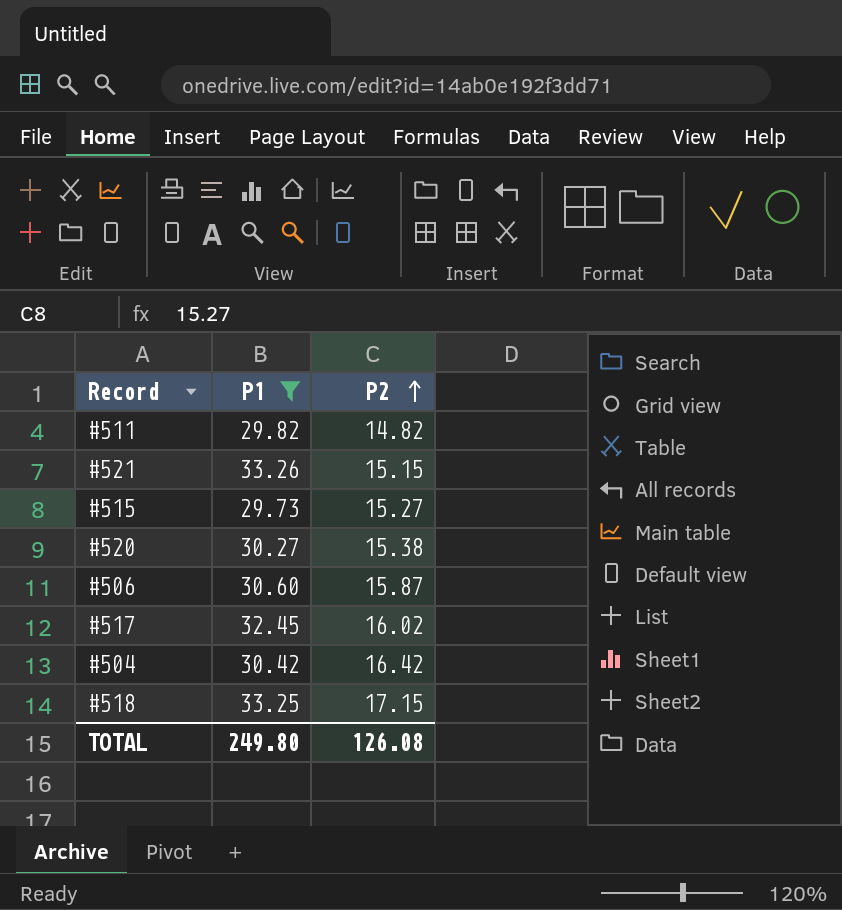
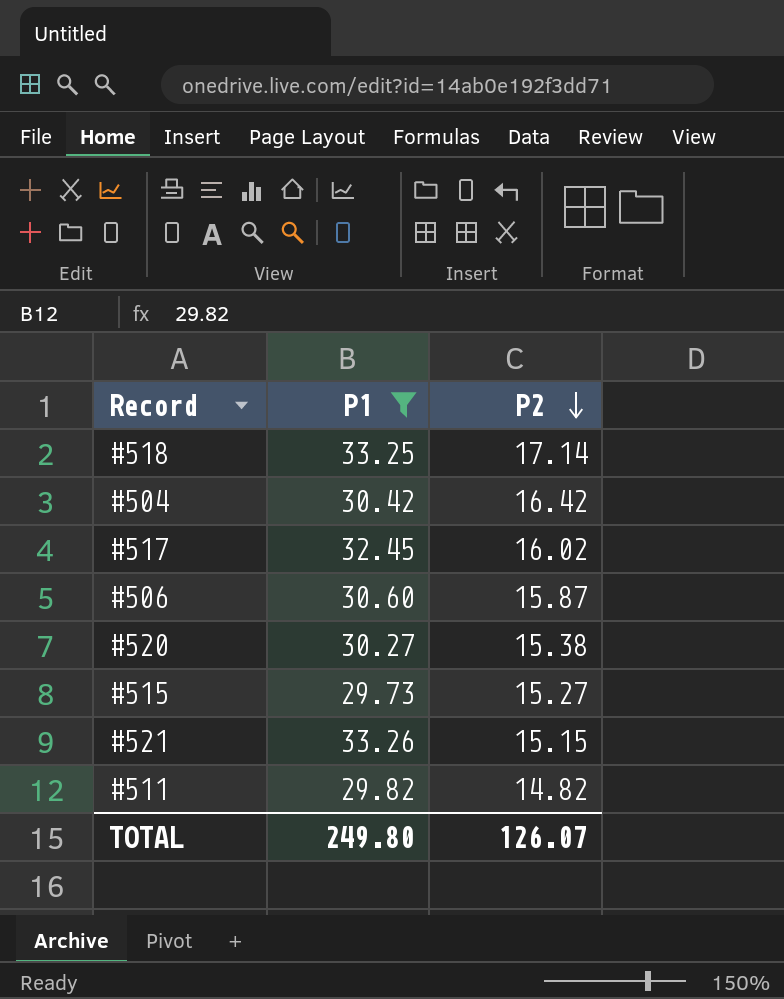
row order: P2 ascending -> P2 descending
#518 | P2: 17.15 -> 17.14
TOTAL | P2: 126.08 -> 126.07

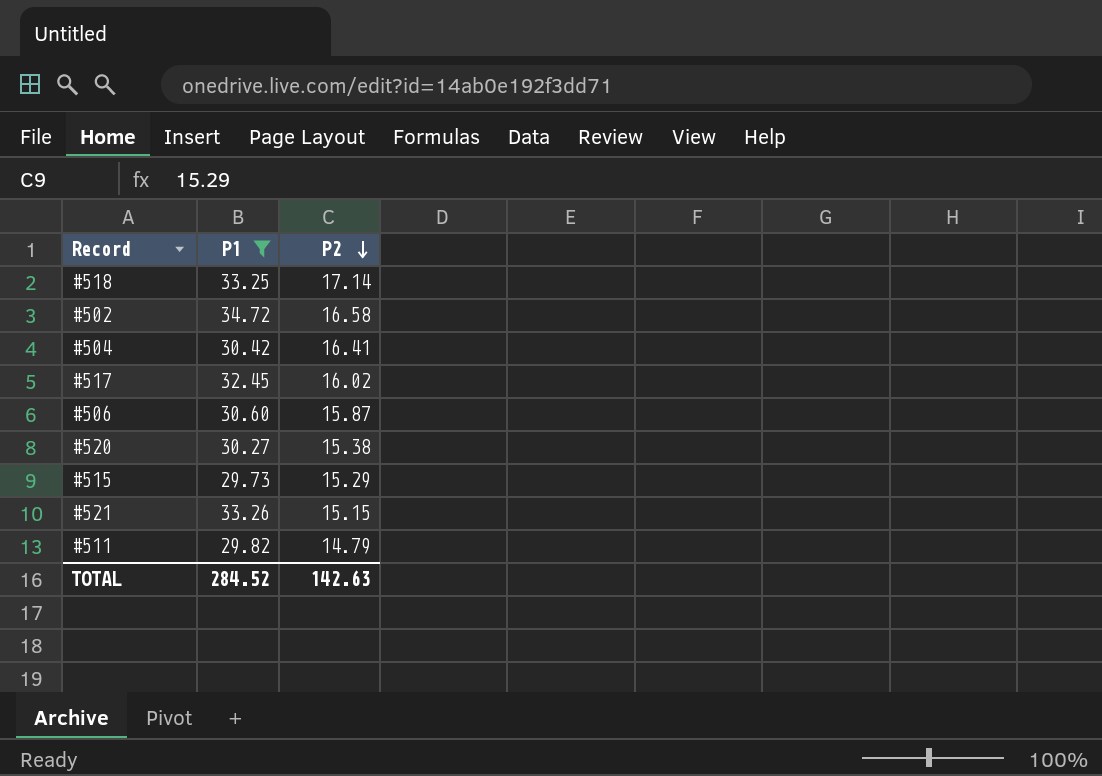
row #502: none -> 34.72 | 16.58
#504 | P2: 16.42 -> 16.41
#515 | P2: 15.27 -> 15.29
#511 | P2: 14.82 -> 14.79
TOTAL | P1: 249.80 -> 284.52
TOTAL | P2: 126.07 -> 142.63

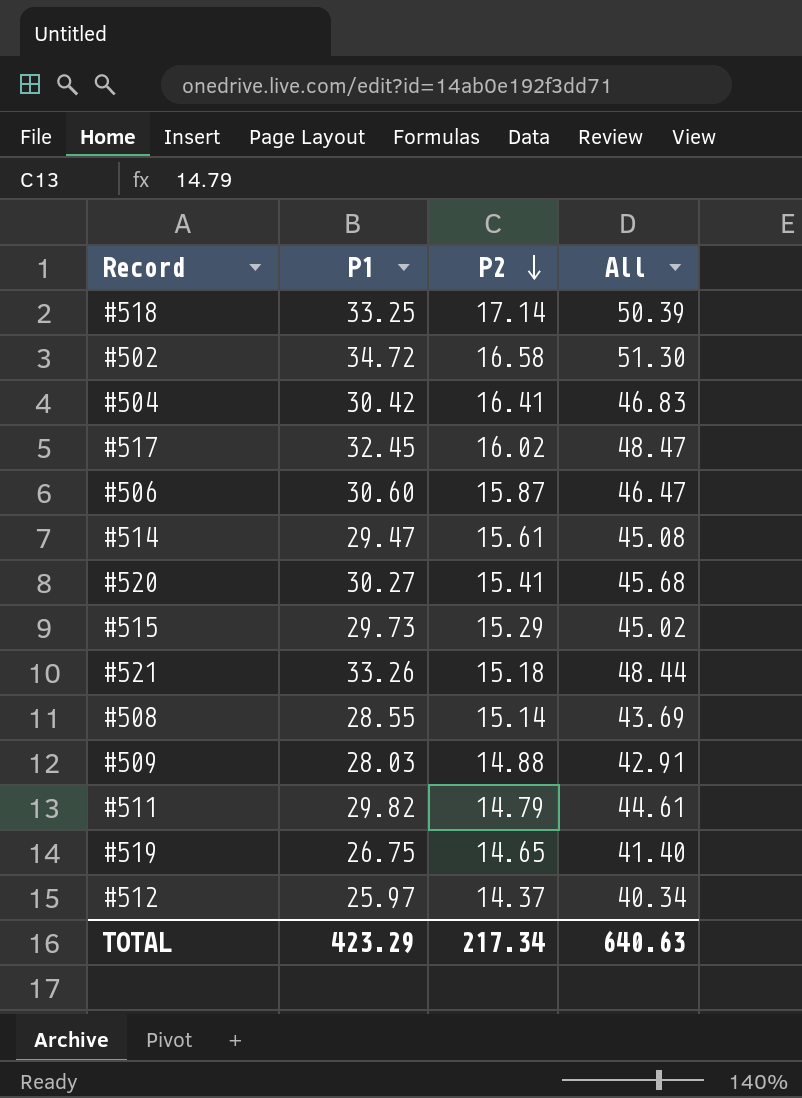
filter: P1 >= 29.73 -> none
column All | formula: none -> [P1] + [P2]
#520 | P2: 15.38 -> 15.41
#521 | P2: 15.15 -> 15.18
TOTAL | P1: 284.52 -> 423.29
TOTAL | P2: 142.63 -> 217.34

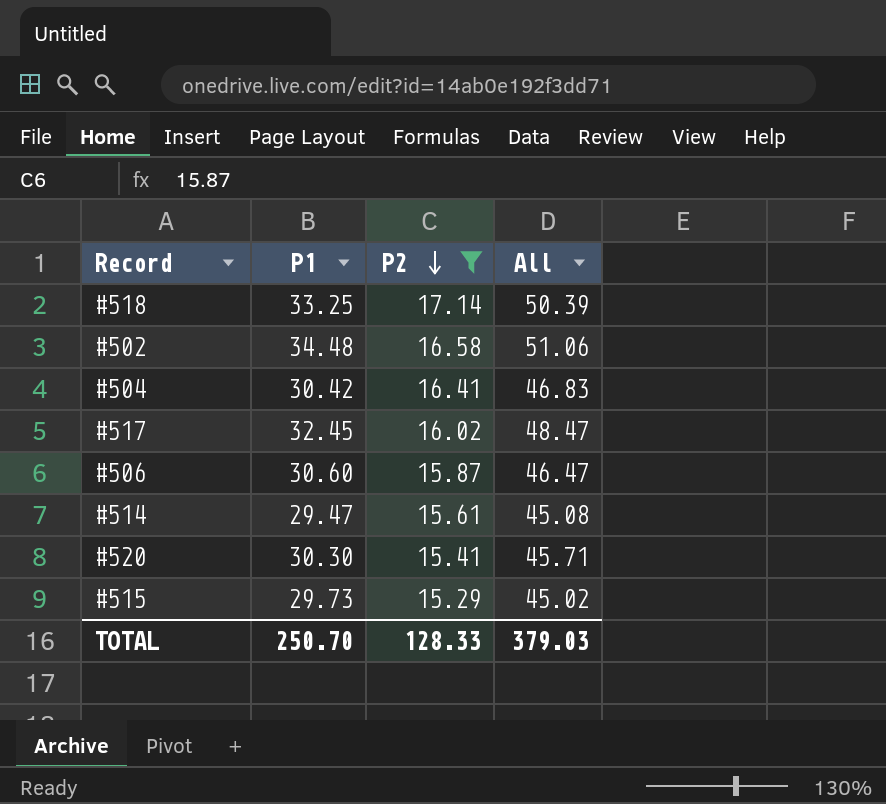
filter: none -> P2 >= 15.29
#502 | P1: 34.72 -> 34.48
#502 | All: 51.30 -> 51.06
#520 | P1: 30.27 -> 30.30
#520 | All: 45.68 -> 45.71
TOTAL | P1: 423.29 -> 250.70
TOTAL | P2: 217.34 -> 128.33
TOTAL | All: 640.63 -> 379.03

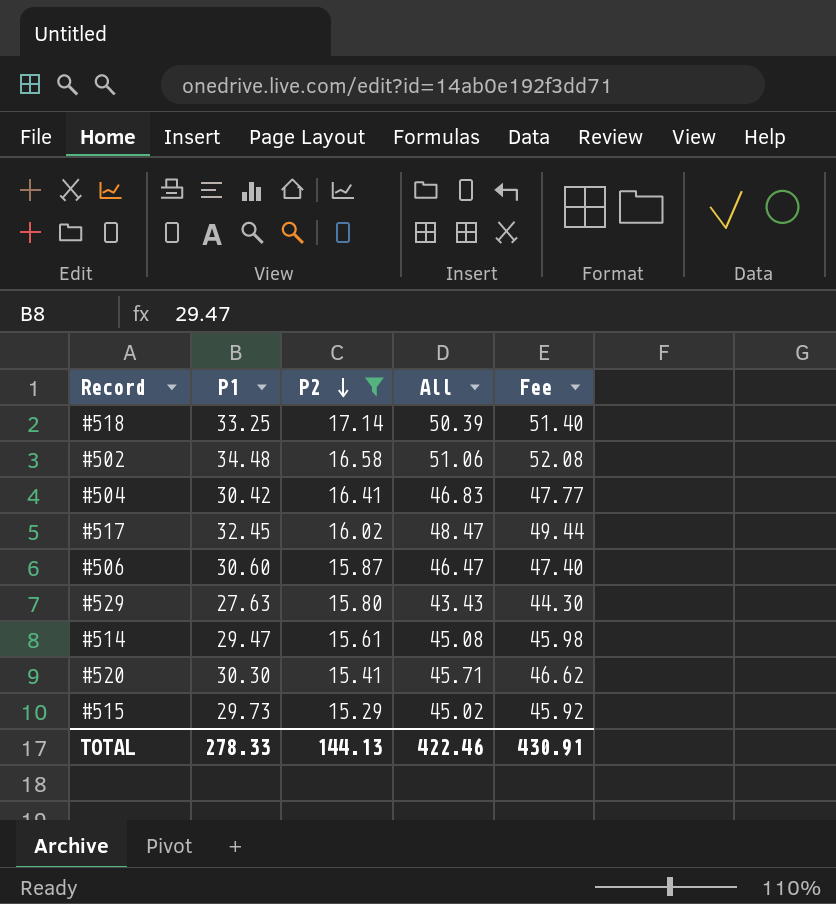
column Fee | formula: none -> [All] * 1.02
row #529: none -> 27.63 | 15.80 | 43.43 | 44.30
TOTAL | P1: 250.70 -> 278.33
TOTAL | P2: 128.33 -> 144.13
TOTAL | All: 379.03 -> 422.46

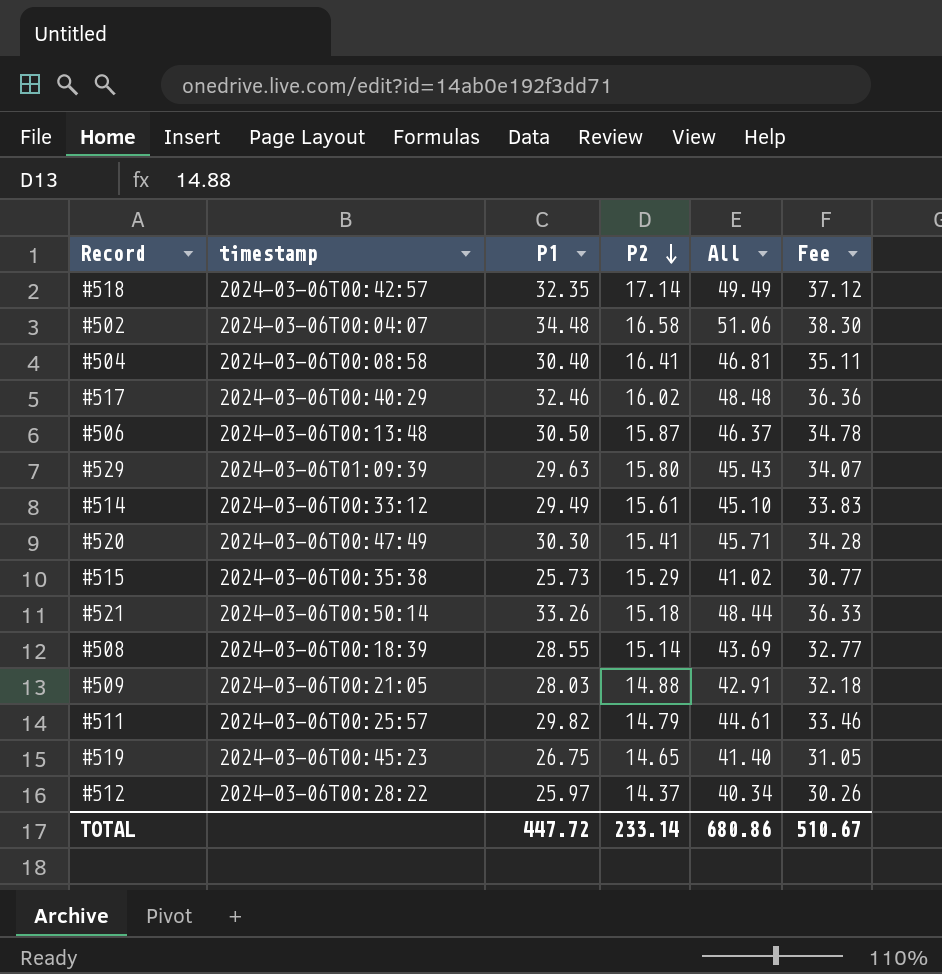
filter: P2 >= 15.29 -> none
column timestamp | position: none -> 2
column Fee | formula: [All] * 1.02 -> [All] * 0.75
#518 | P1: 33.25 -> 32.35
#518 | All: 50.39 -> 49.49
#504 | P1: 30.42 -> 30.40
#504 | All: 46.83 -> 46.81
#517 | P1: 32.45 -> 32.46
#517 | All: 48.47 -> 48.48
#506 | P1: 30.60 -> 30.50
#506 | All: 46.47 -> 46.37
#529 | P1: 27.63 -> 29.63
#529 | All: 43.43 -> 45.43
#514 | P1: 29.47 -> 29.49
#514 | All: 45.08 -> 45.10
#515 | P1: 29.73 -> 25.73
#515 | All: 45.02 -> 41.02
TOTAL | P1: 278.33 -> 447.72
TOTAL | P2: 144.13 -> 233.14
TOTAL | All: 422.46 -> 680.86
TOTAL | Fee: 430.91 -> 510.67

